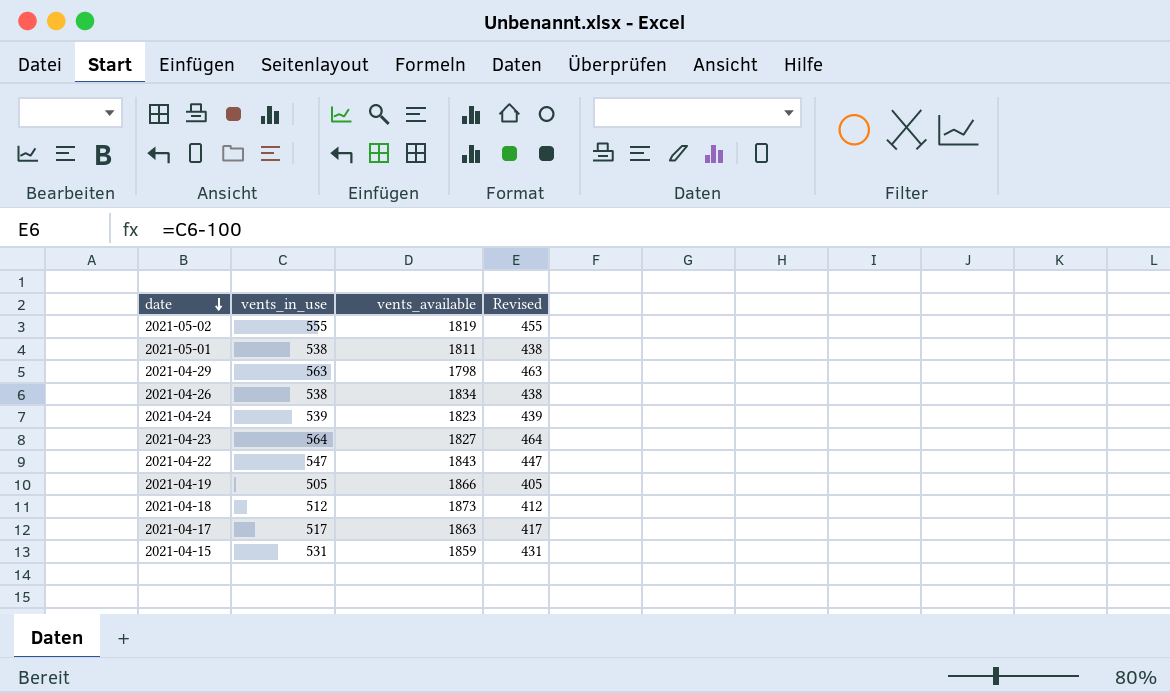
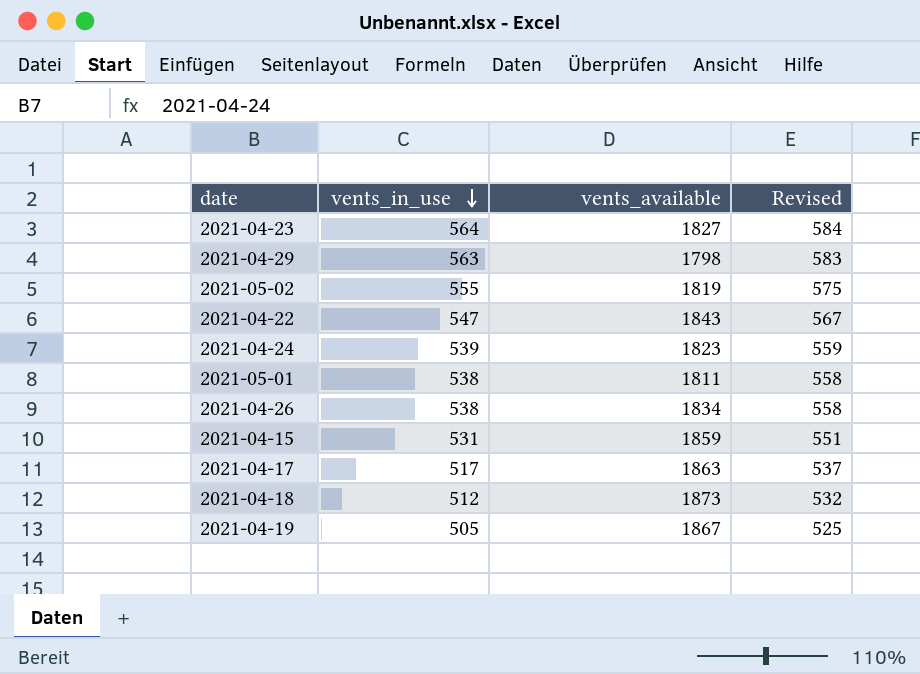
row order: date descending -> vents_in_use descending
column Revised | formula: [vents_in_use] - 100 -> [vents_in_use] + 20
2021-04-19 | vents_available: 1866 -> 1867

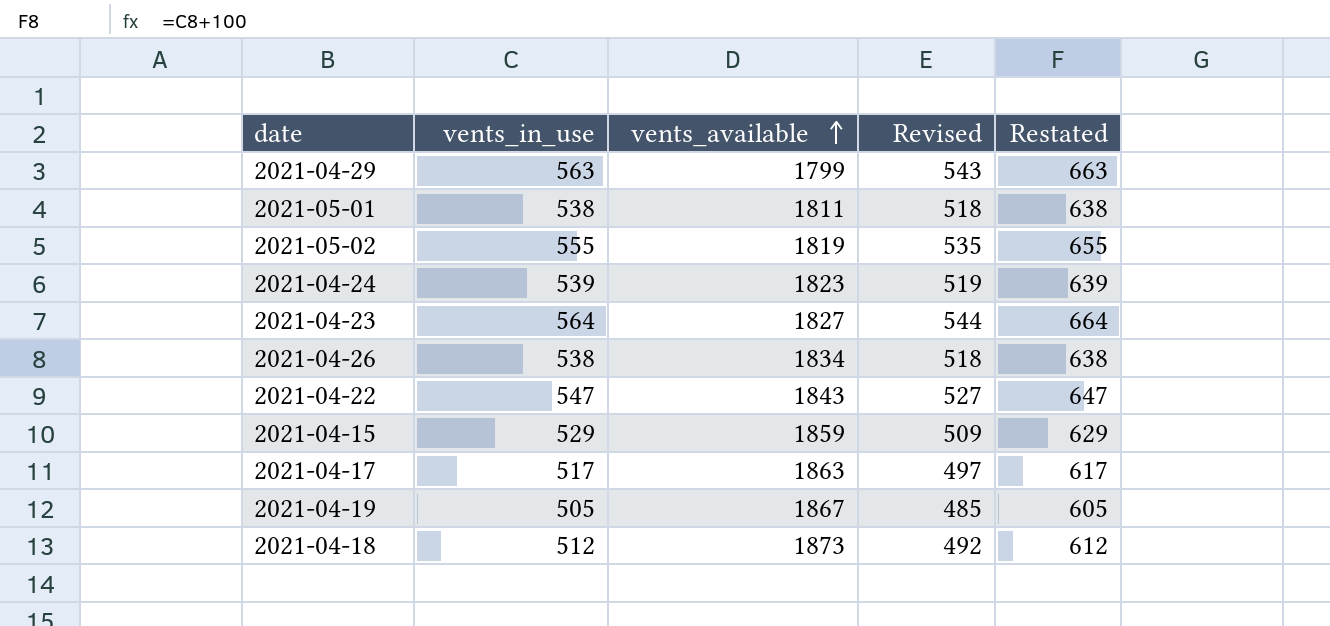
row order: vents_in_use descending -> vents_available ascending
column Revised | formula: [vents_in_use] + 20 -> [vents_in_use] - 20
column Restated | formula: none -> [vents_in_use] + 100
2021-04-29 | vents_available: 1798 -> 1799
2021-04-15 | vents_in_use: 531 -> 529

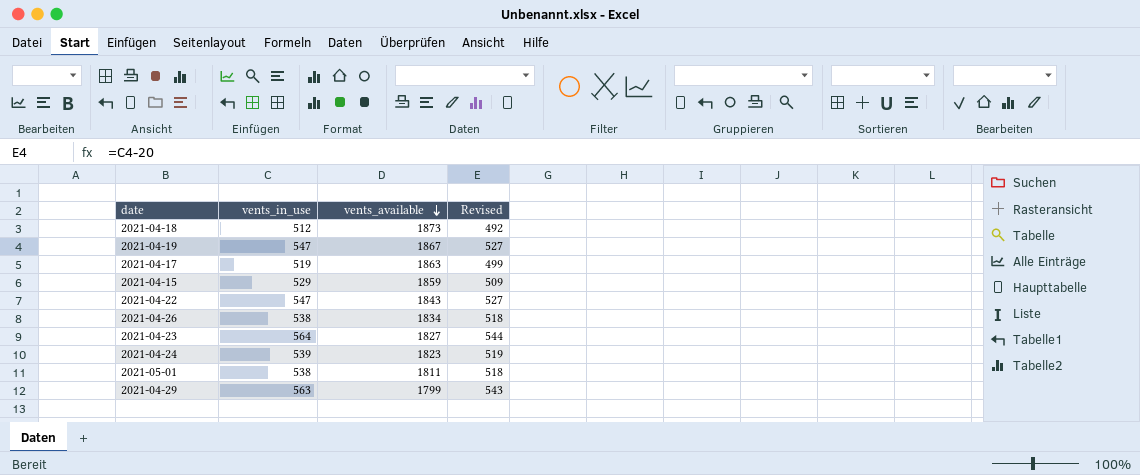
row order: vents_available ascending -> vents_available descending
column Restated | formula: [vents_in_use] + 100 -> none
row 2021-05-02: 555 | 1819 | 535 | 655 -> none
2021-04-19 | vents_in_use: 505 -> 547
2021-04-19 | Revised: 485 -> 527
2021-04-17 | vents_in_use: 517 -> 519
2021-04-17 | Revised: 497 -> 499

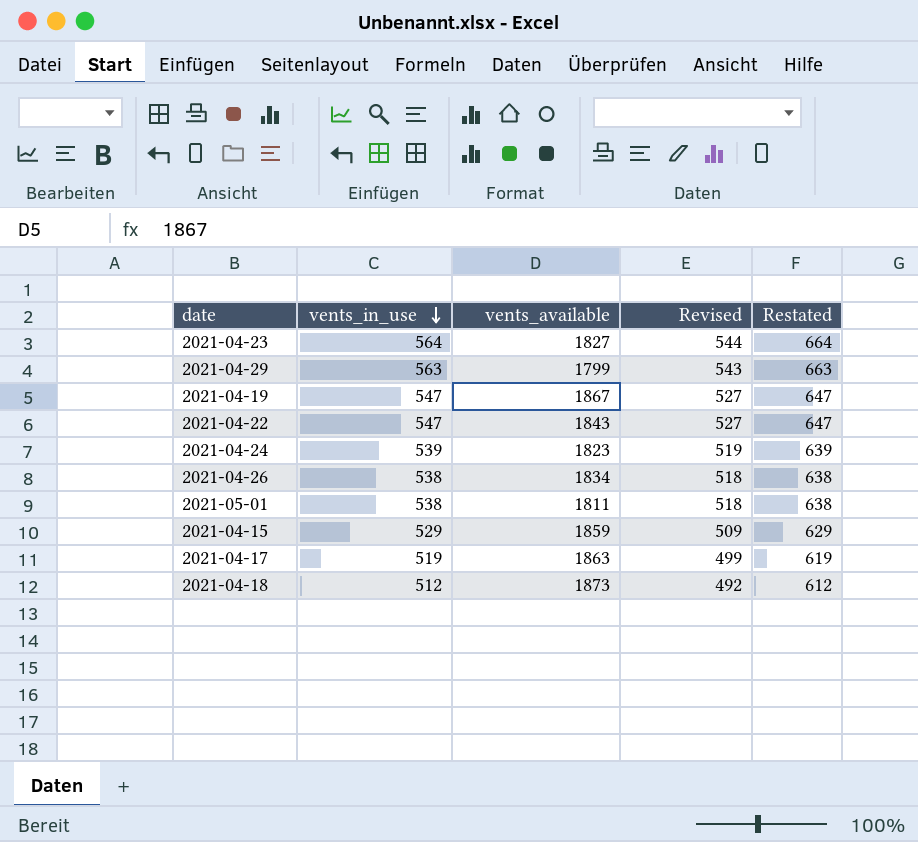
row order: vents_available descending -> vents_in_use descending
column Restated | formula: none -> [vents_in_use] + 100

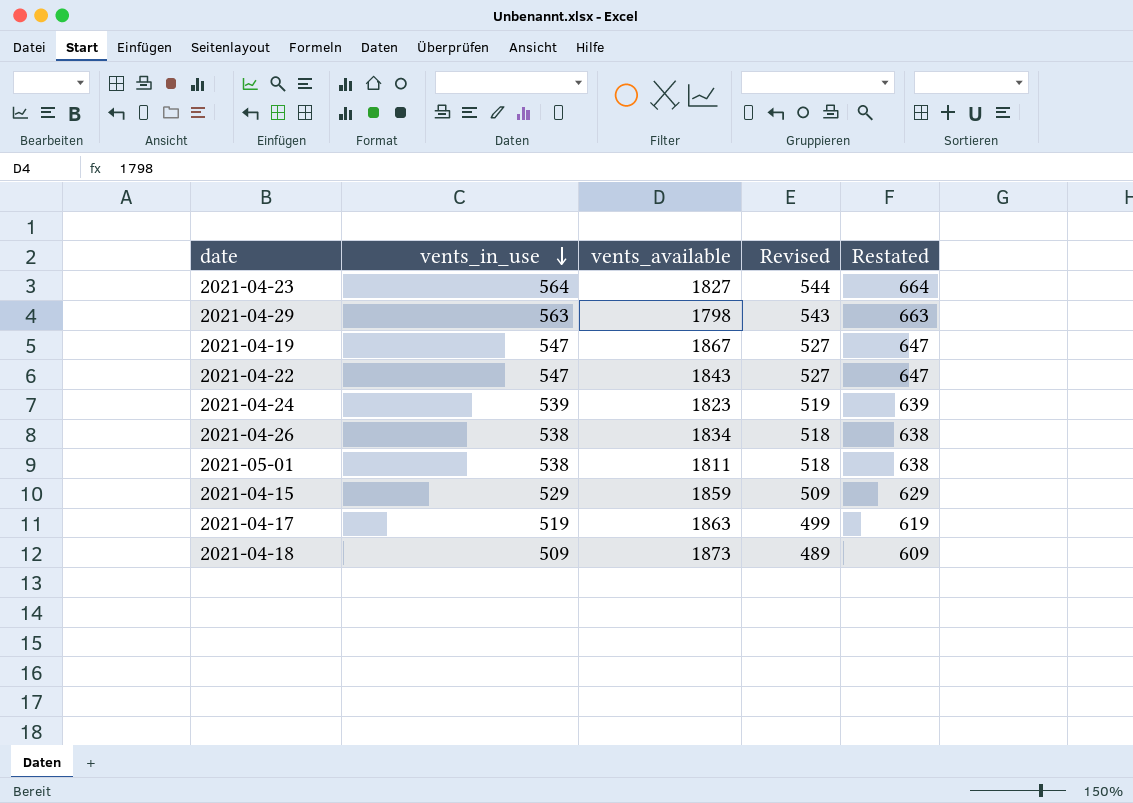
2021-04-29 | vents_available: 1799 -> 1798
2021-04-18 | vents_in_use: 512 -> 509
2021-04-18 | Revised: 492 -> 489
2021-04-18 | Restated: 612 -> 609

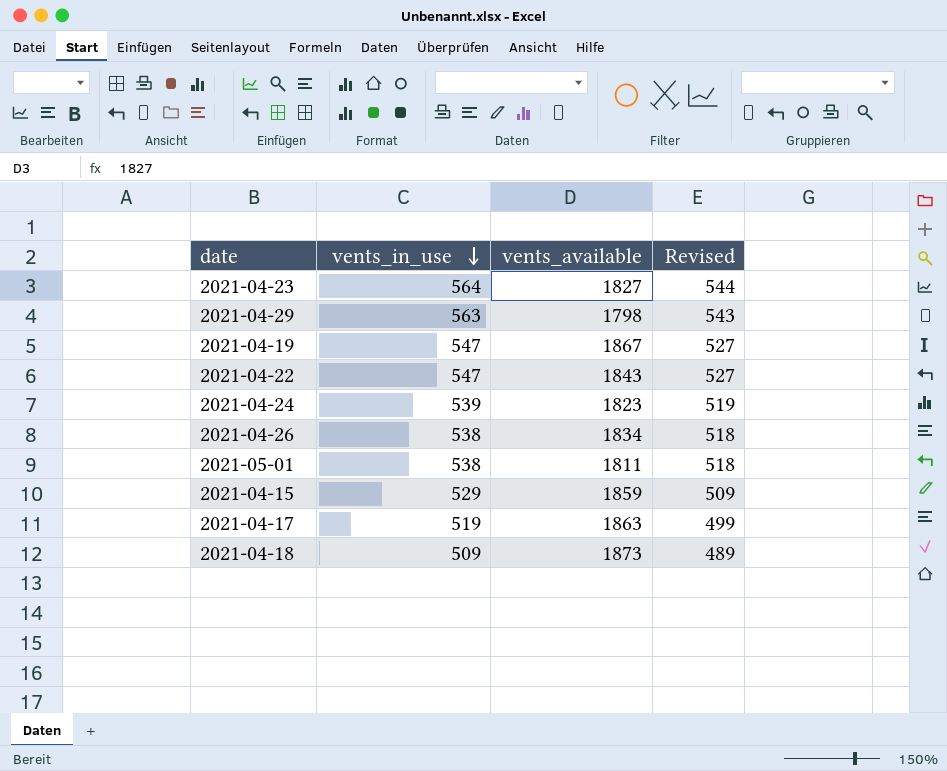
column Restated | formula: [vents_in_use] + 100 -> none

